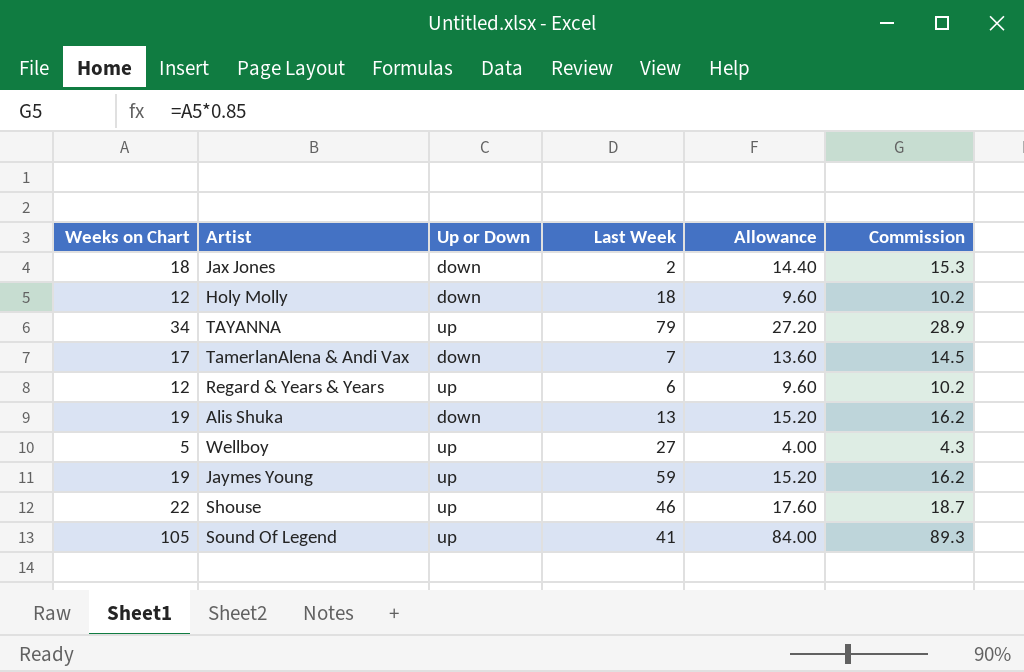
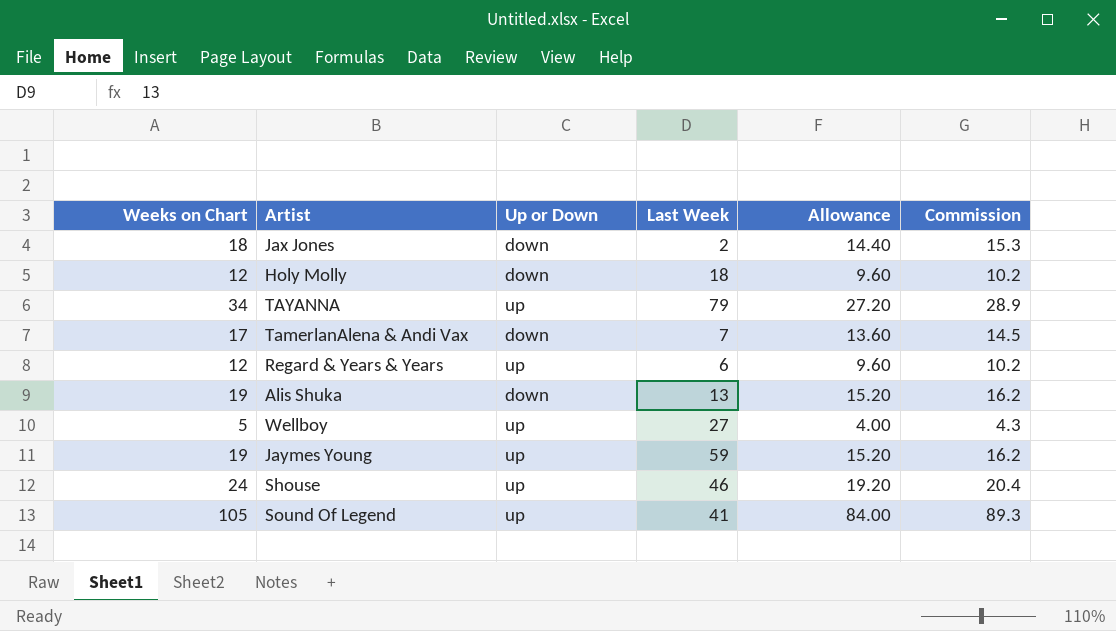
Shouse | Weeks on Chart: 22 -> 24
Shouse | Allowance: 17.60 -> 19.20
Shouse | Commission: 18.7 -> 20.4

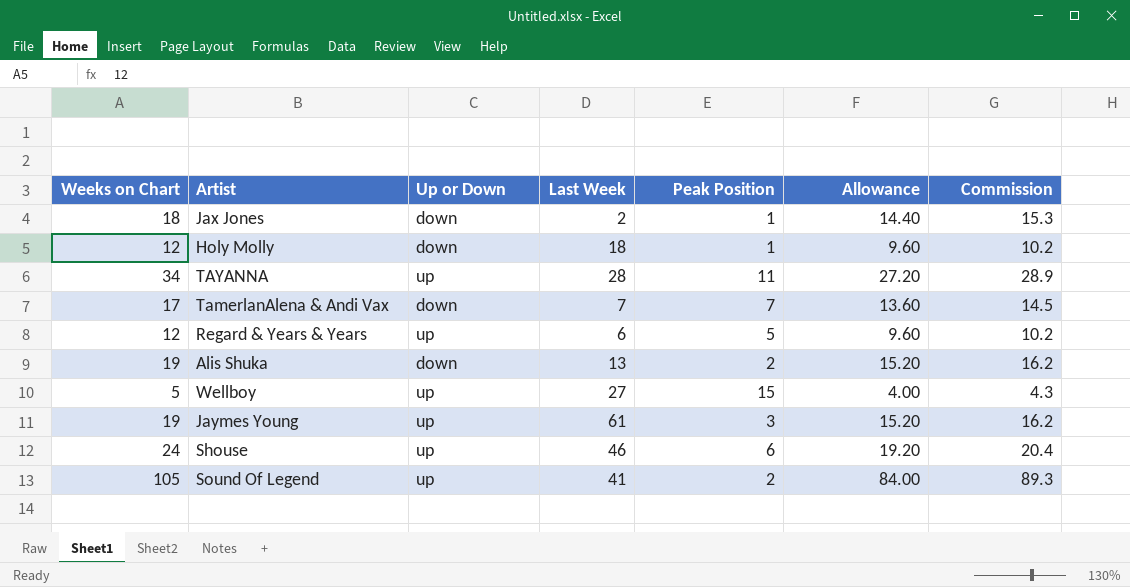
column Peak Position | position: none -> 5
TAYANNA | Last Week: 79 -> 28
Jaymes Young | Last Week: 59 -> 61

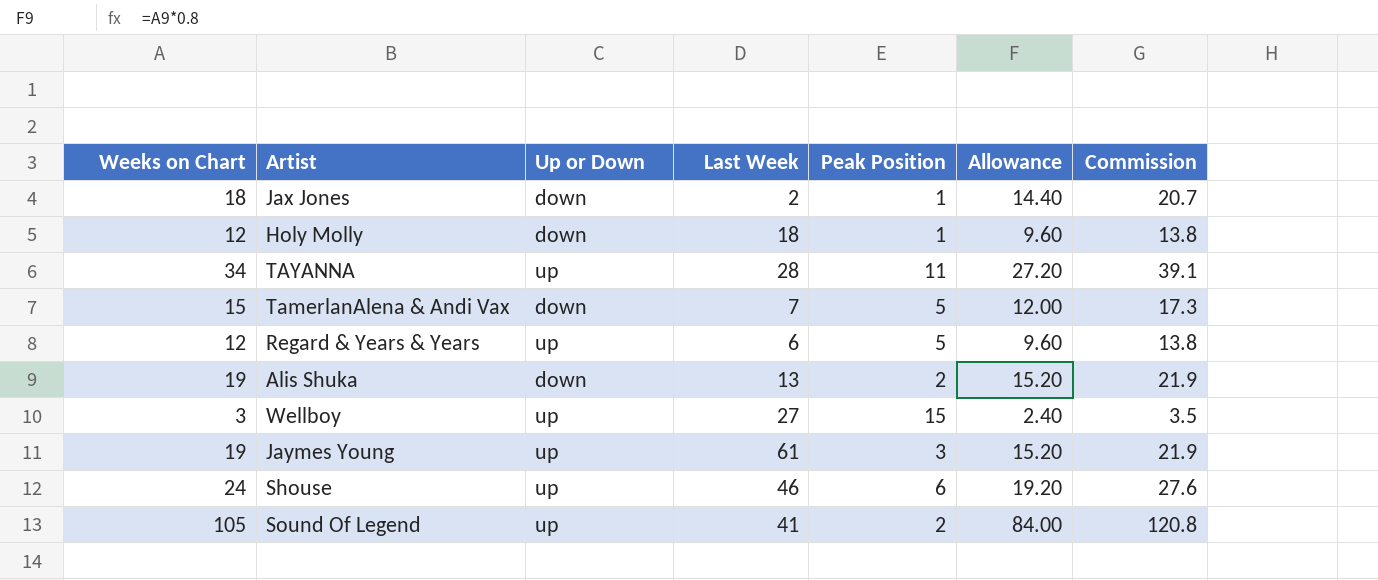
column Commission | formula: [Weeks on Chart] * 0.85 -> [Weeks on Chart] * 1.15
TamerlanAlena & Andi Vax | Weeks on Chart: 17 -> 15
TamerlanAlena & Andi Vax | Peak Position: 7 -> 5
TamerlanAlena & Andi Vax | Allowance: 13.60 -> 12.00
Wellboy | Weeks on Chart: 5 -> 3
Wellboy | Allowance: 4.00 -> 2.40

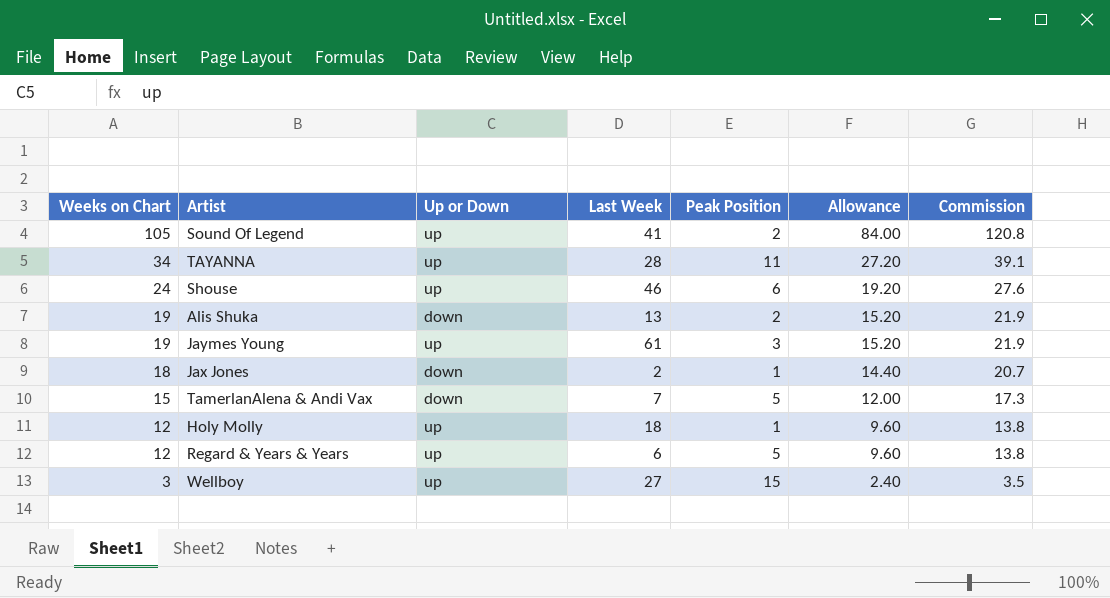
row order: none -> Weeks on Chart descending
Holy Molly | Up or Down: down -> up

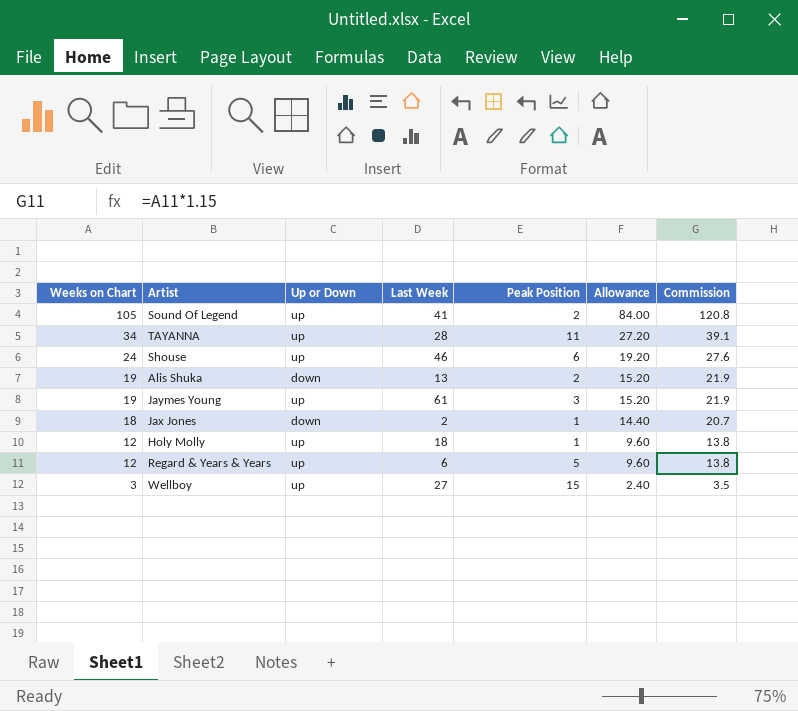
row TamerlanAlena & Andi Vax: 15 | down | 7 | 5 | 12.00 | 17.3 -> none

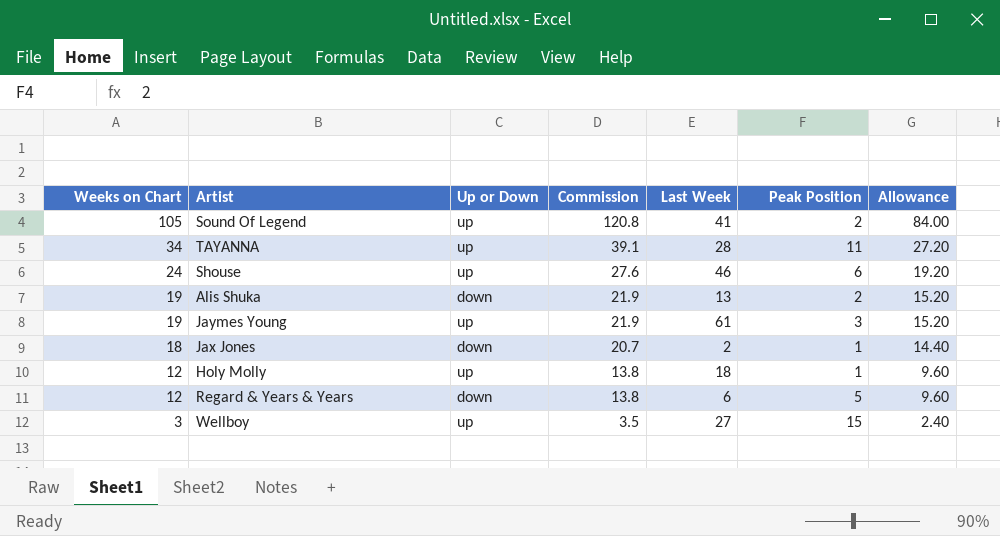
column Commission | position: 7 -> 4
Regard & Years & Years | Up or Down: up -> down

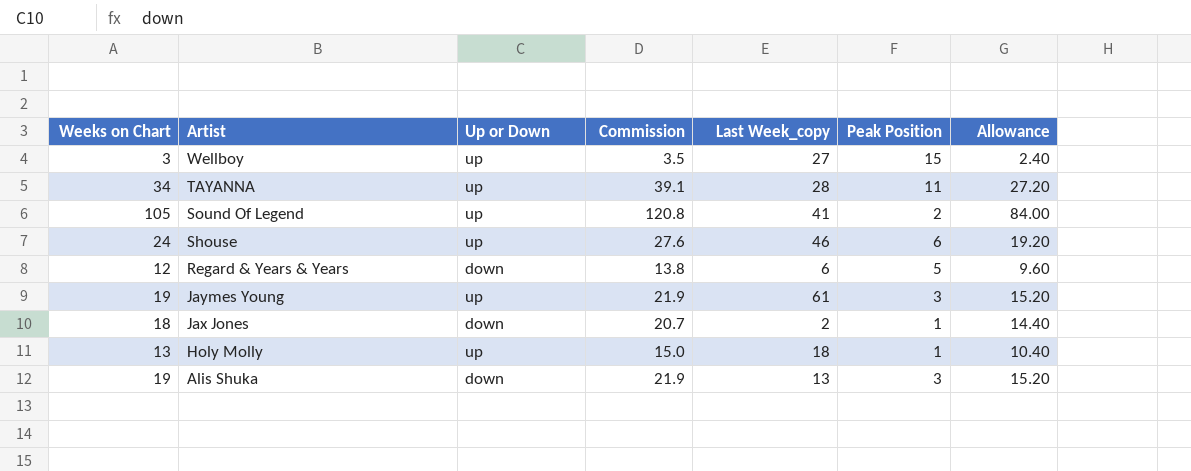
row order: Weeks on Chart descending -> Artist descending
column name: Last Week -> Last Week_copy
Holy Molly | Weeks on Chart: 12 -> 13
Holy Molly | Commission: 13.8 -> 15.0
Holy Molly | Allowance: 9.60 -> 10.40
Alis Shuka | Peak Position: 2 -> 3

